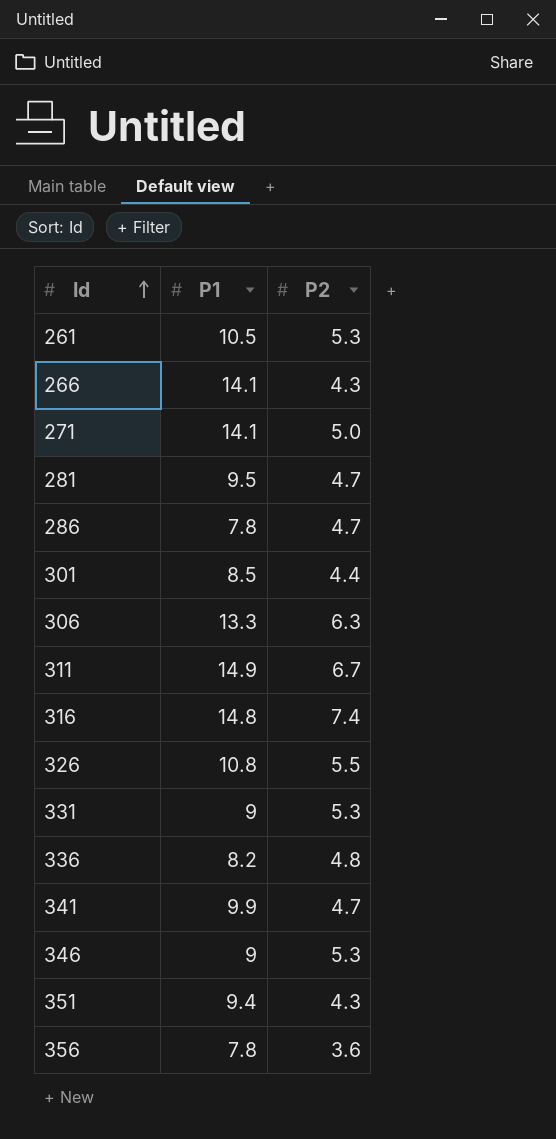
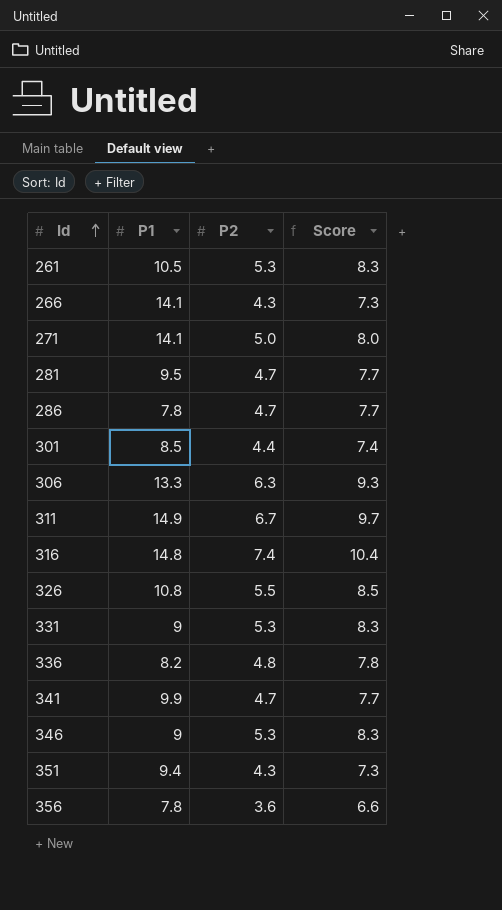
column Score | formula: none -> [P2] + 3

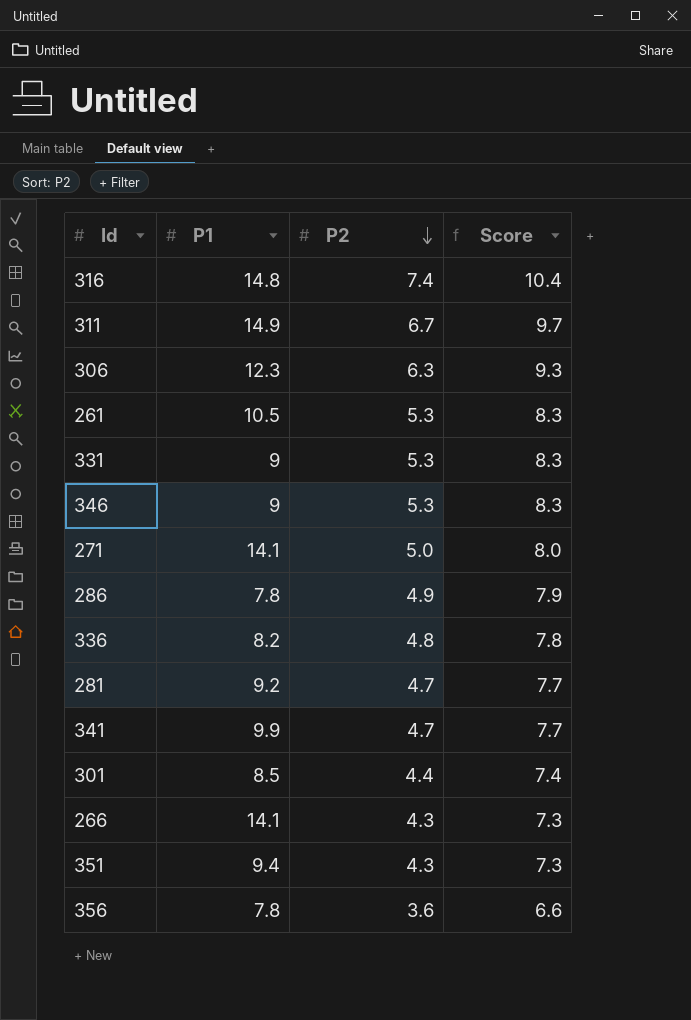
row order: Id ascending -> P2 descending
row 326: 10.8 | 5.5 | 8.5 -> none
306 | P1: 13.3 -> 12.3
286 | P2: 4.7 -> 4.9
286 | Score: 7.7 -> 7.9
281 | P1: 9.5 -> 9.2

